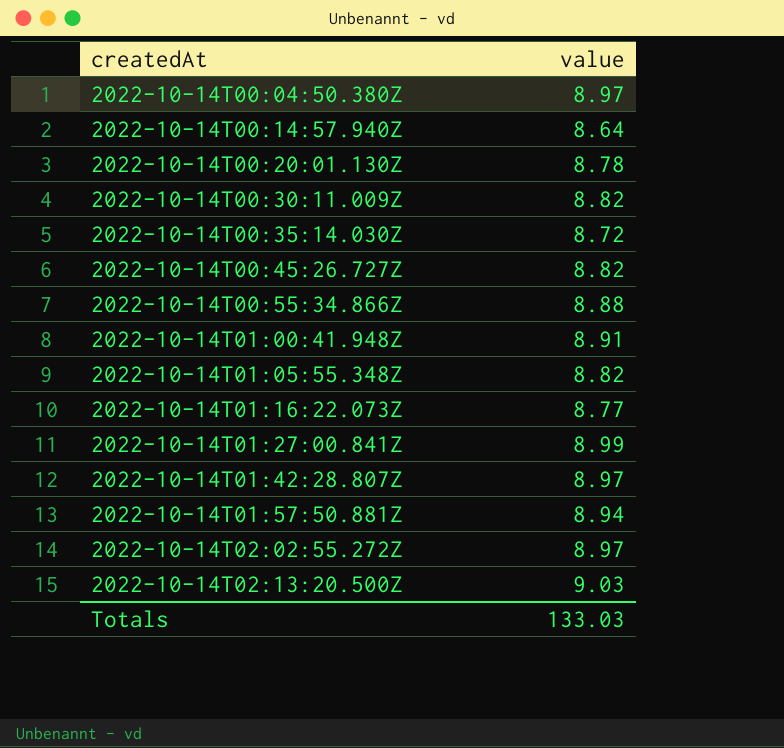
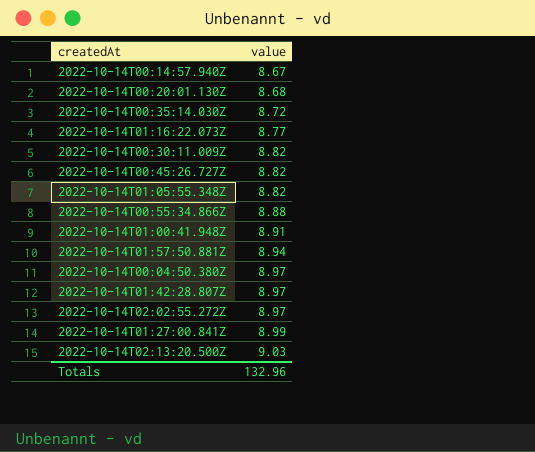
row order: createdAt ascending -> value ascending
2022-10-14T00:14:57.940Z | value: 8.64 -> 8.67
2022-10-14T00:20:01.130Z | value: 8.78 -> 8.68
Totals | value: 133.03 -> 132.96

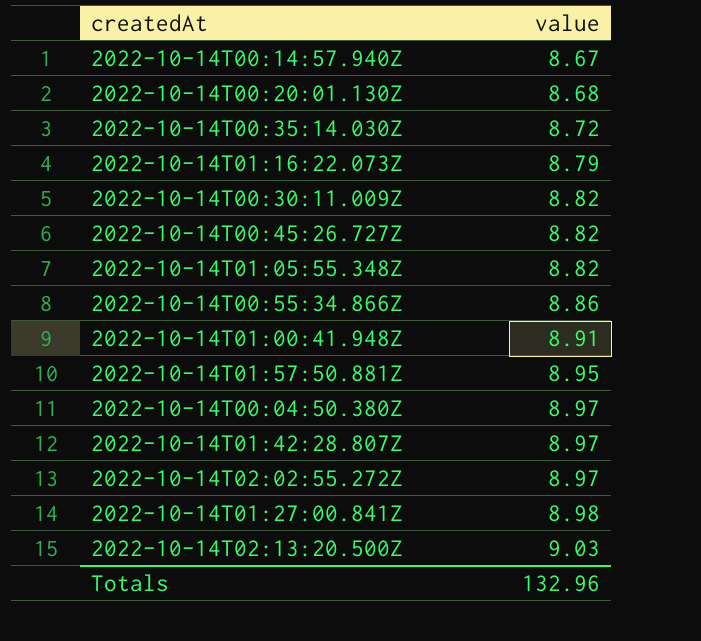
2022-10-14T01:16:22.073Z | value: 8.77 -> 8.79
2022-10-14T00:55:34.866Z | value: 8.88 -> 8.86
2022-10-14T01:57:50.881Z | value: 8.94 -> 8.95
2022-10-14T01:27:00.841Z | value: 8.99 -> 8.98

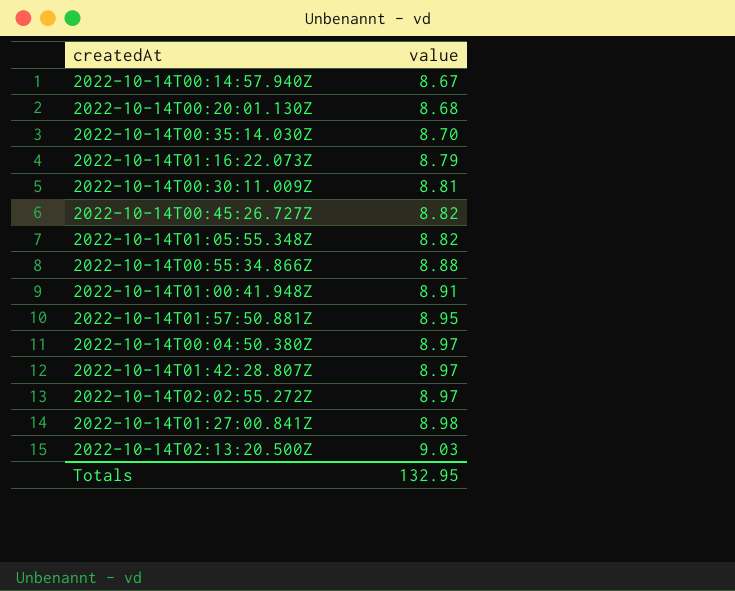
2022-10-14T00:35:14.030Z | value: 8.72 -> 8.70
2022-10-14T00:30:11.009Z | value: 8.82 -> 8.81
2022-10-14T00:55:34.866Z | value: 8.86 -> 8.88
Totals | value: 132.96 -> 132.95

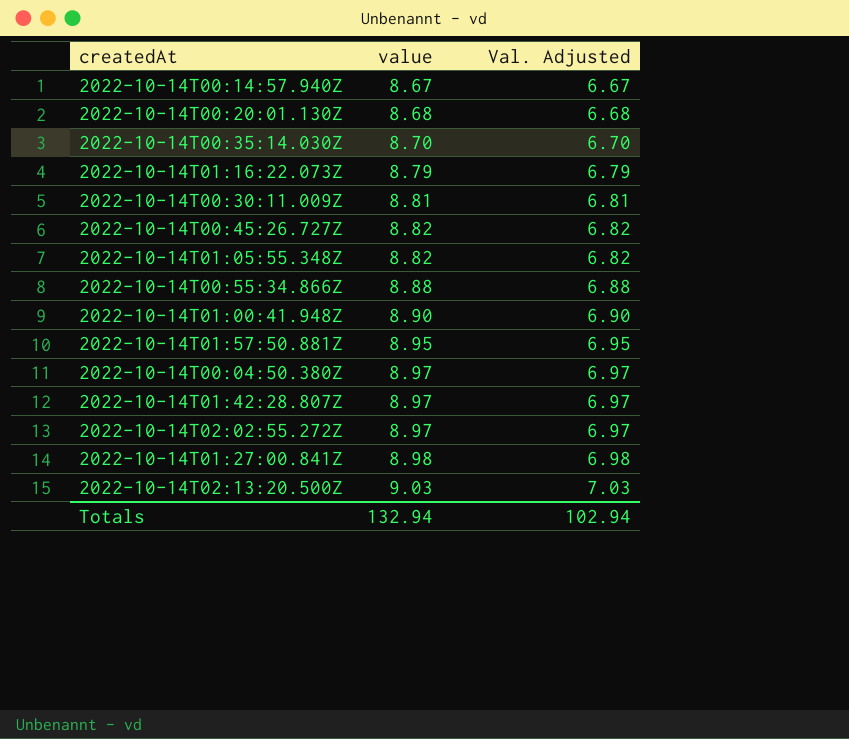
column Val. Adjusted | formula: none -> [value] - 2
2022-10-14T01:00:41.948Z | value: 8.91 -> 8.90
Totals | value: 132.95 -> 132.94

